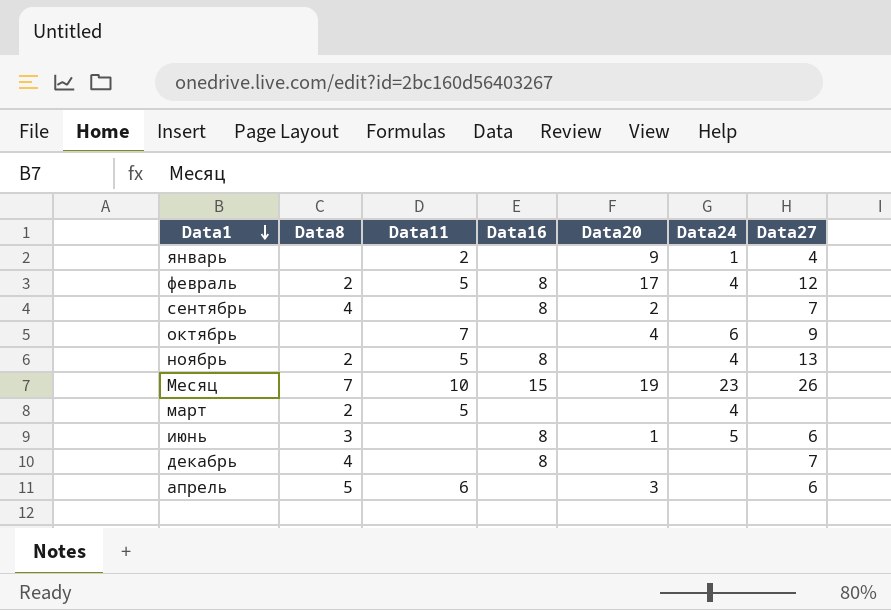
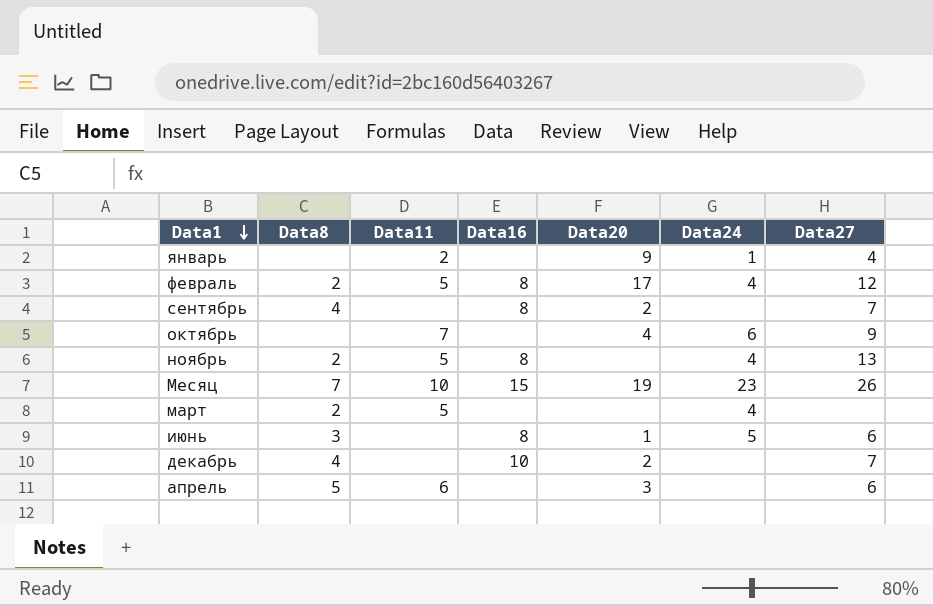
декабрь | Data16: 8 -> 10
декабрь | Data20: none -> 2

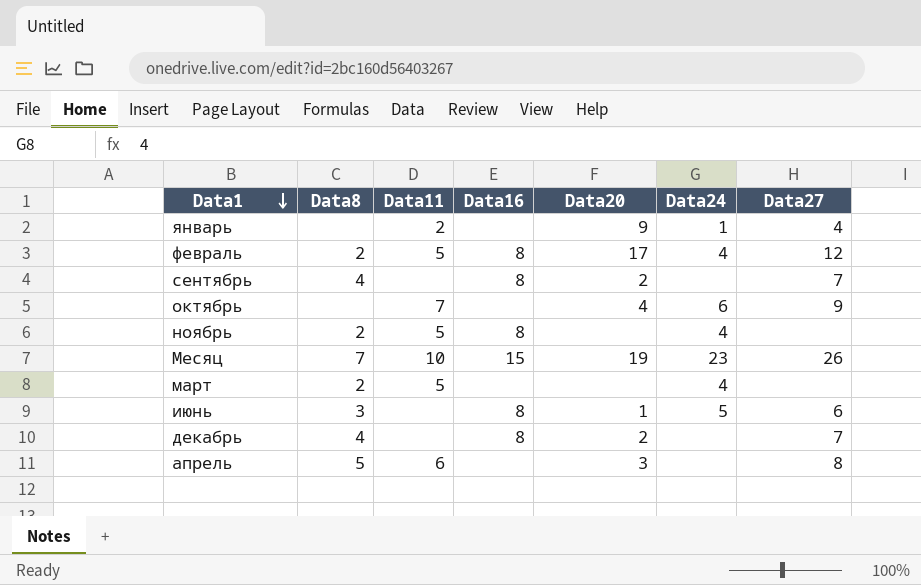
ноябрь | Data27: 13 -> none
декабрь | Data16: 10 -> 8
апрель | Data27: 6 -> 8

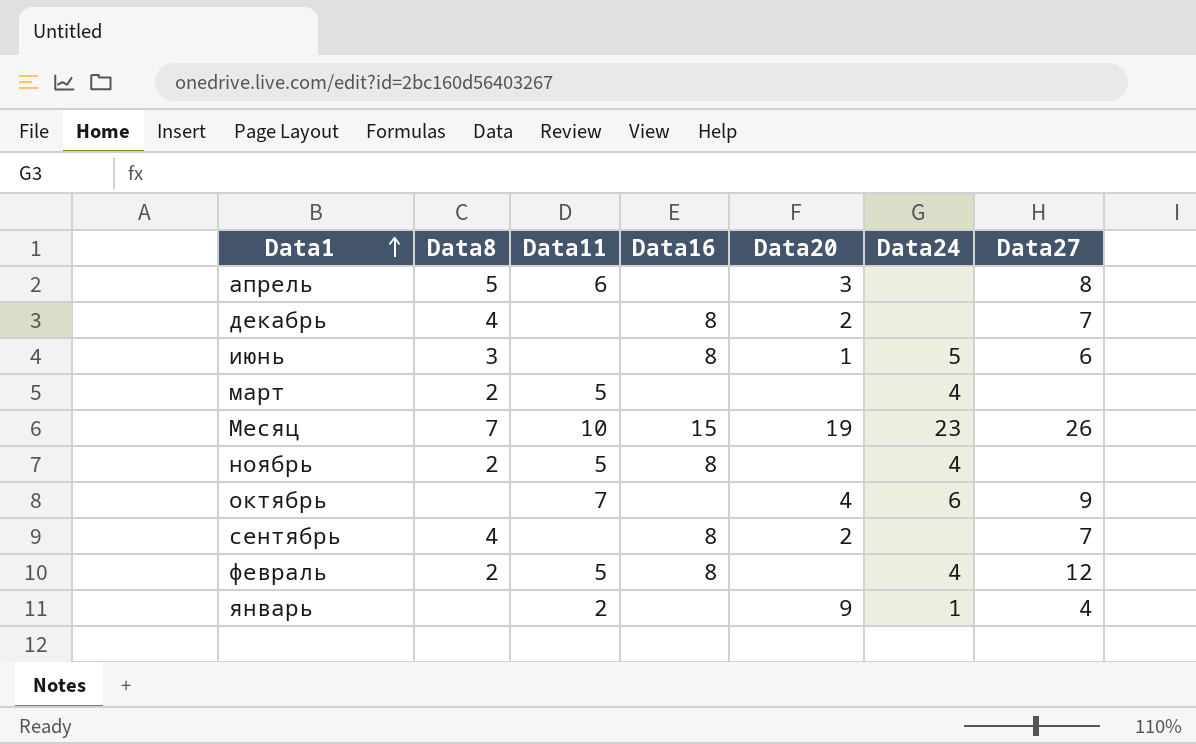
row order: Data1 descending -> Data1 ascending
февраль | Data20: 17 -> none

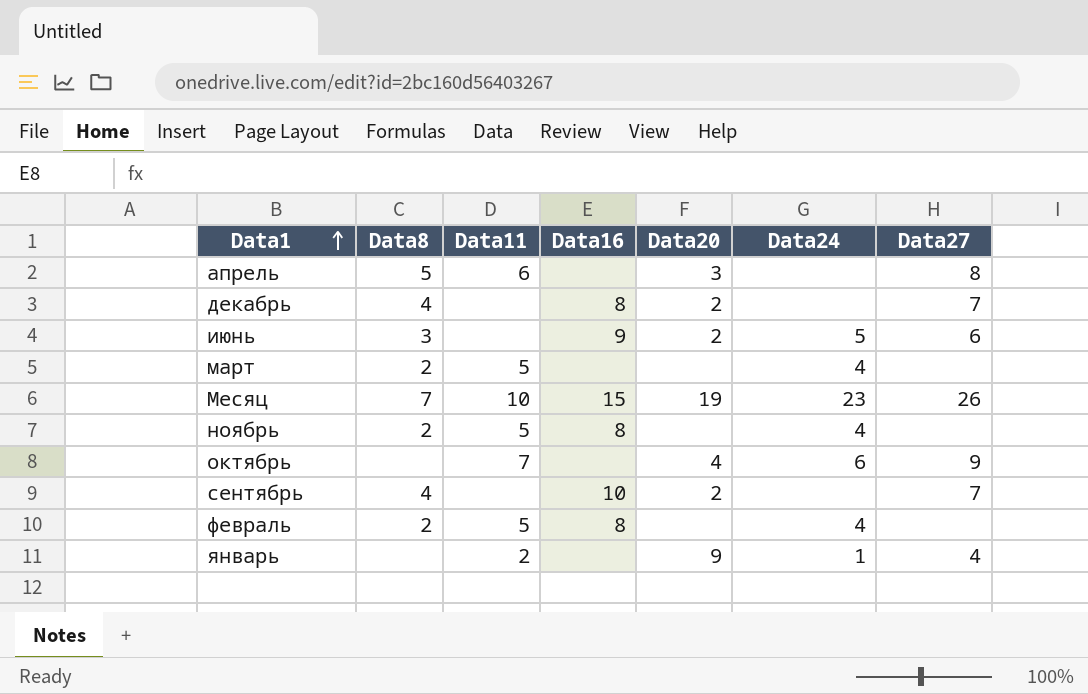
июнь | Data16: 8 -> 9
июнь | Data20: 1 -> 2
сентябрь | Data16: 8 -> 10
февраль | Data27: 12 -> none

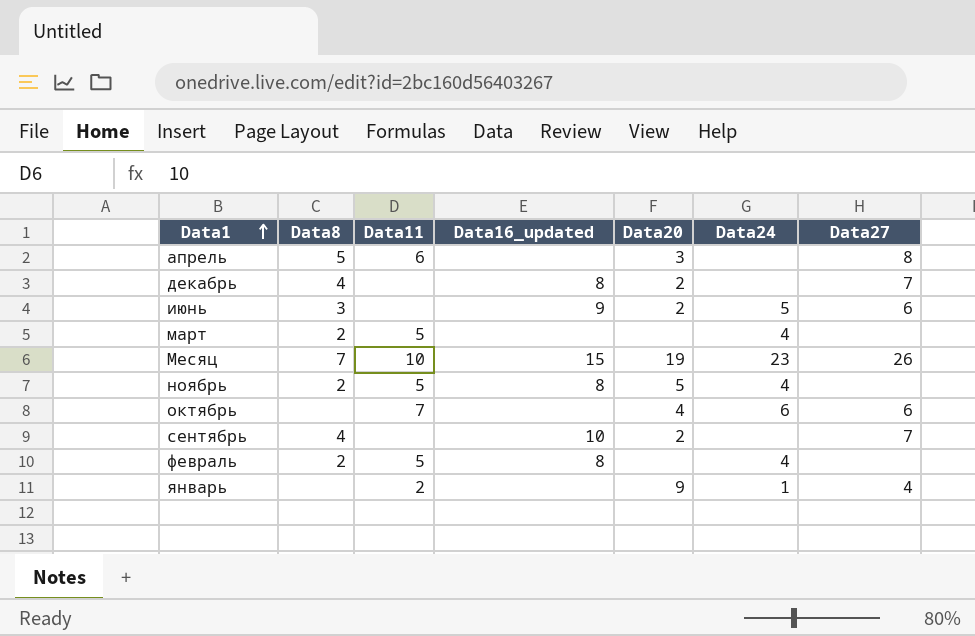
column name: Data16 -> Data16_updated
ноябрь | Data20: none -> 5
октябрь | Data27: 9 -> 6

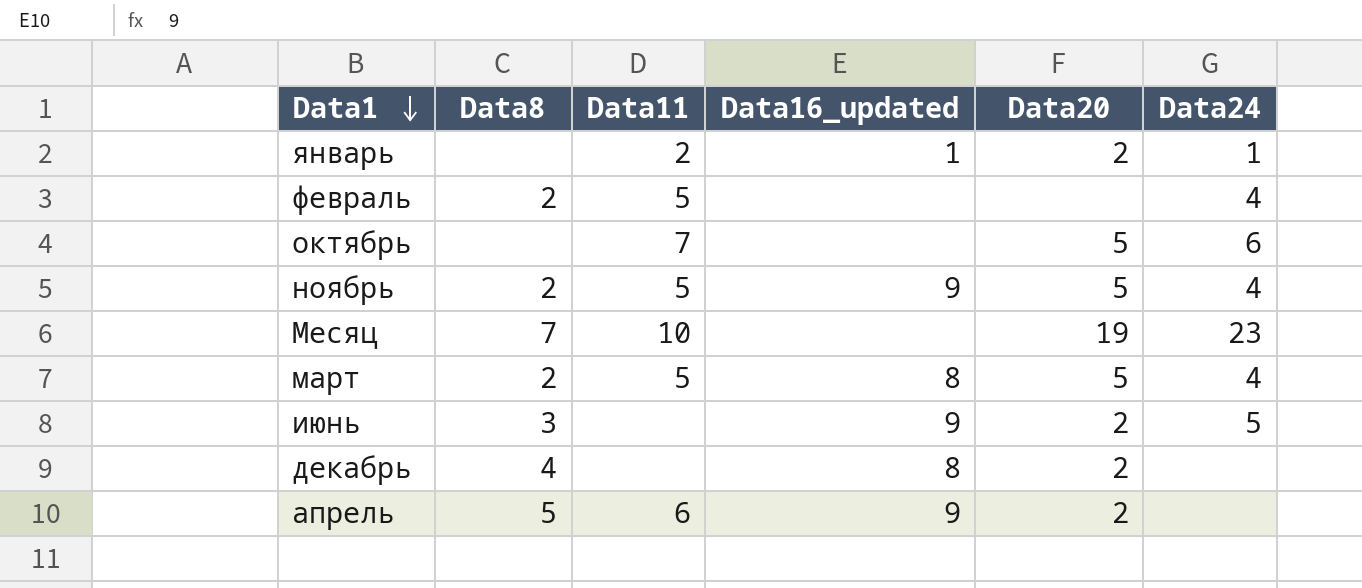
row order: Data1 ascending -> Data1 descending
column Data27 | position: 7 -> none
row сентябрь: 4 | none | 10 | 2 | none | 7 -> none
январь | Data16_updated: none -> 1
январь | Data20: 9 -> 2
февраль | Data16_updated: 8 -> none
октябрь | Data20: 4 -> 5
ноябрь | Data16_updated: 8 -> 9
Месяц | Data16_updated: 15 -> none
март | Data16_updated: none -> 8
март | Data20: none -> 5
апрель | Data16_updated: none -> 9
апрель | Data20: 3 -> 2

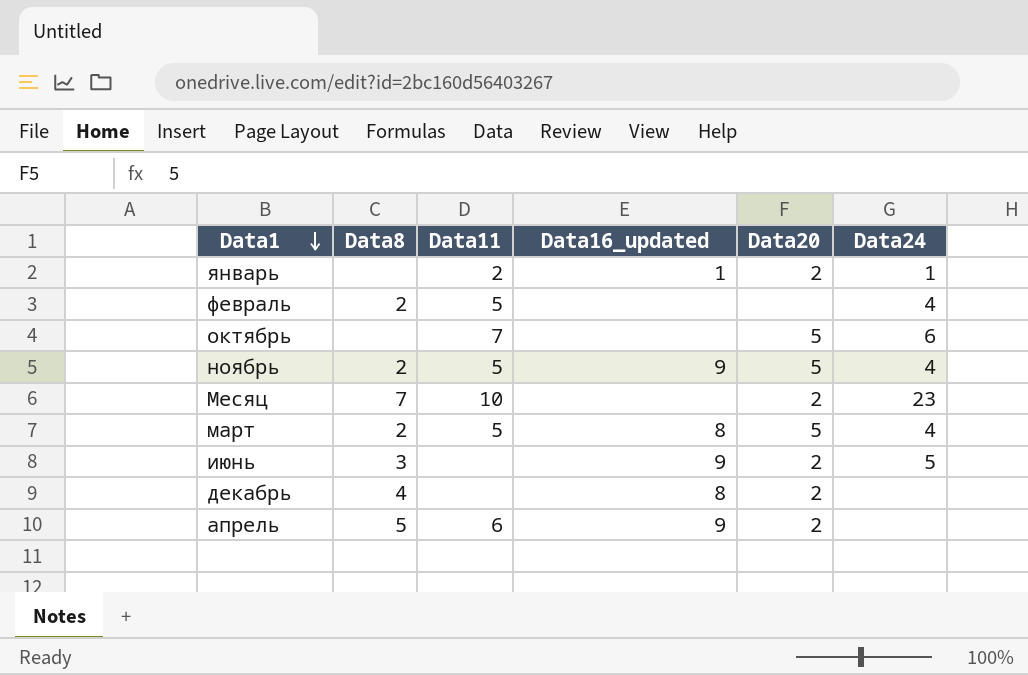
Месяц | Data20: 19 -> 2

